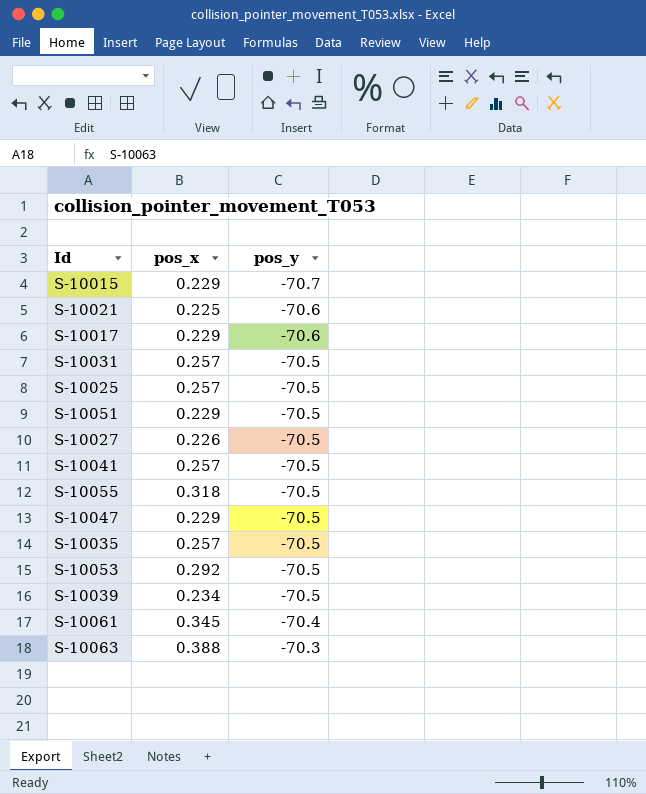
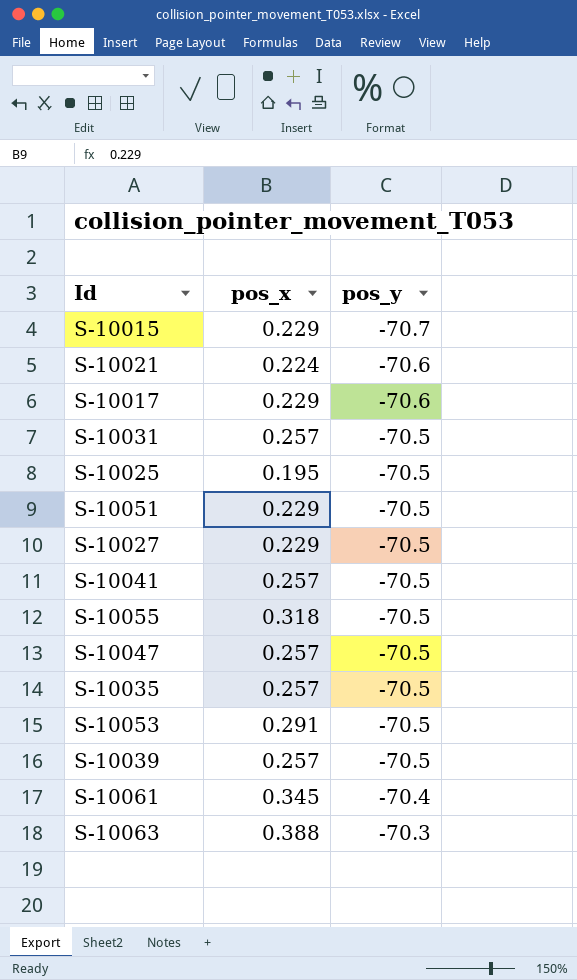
S-10021 | pos_x: 0.225 -> 0.224
S-10025 | pos_x: 0.257 -> 0.195
S-10027 | pos_x: 0.226 -> 0.229
S-10047 | pos_x: 0.229 -> 0.257
S-10053 | pos_x: 0.292 -> 0.291
S-10039 | pos_x: 0.234 -> 0.257

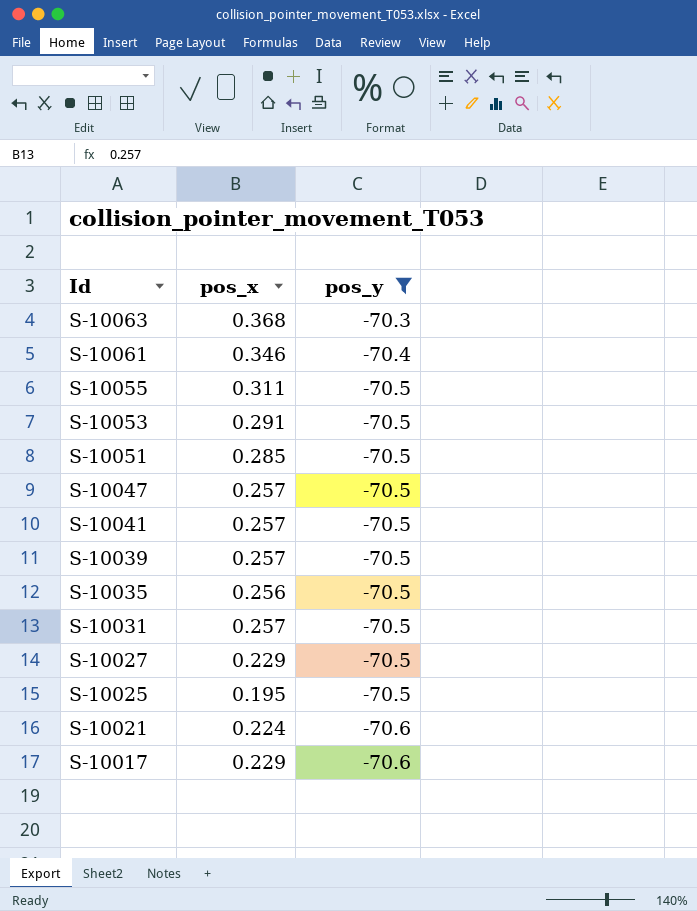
filter: none -> pos_y != -70.7
row order: pos_y ascending -> Id descending
S-10063 | pos_x: 0.388 -> 0.368
S-10061 | pos_x: 0.345 -> 0.346
S-10055 | pos_x: 0.318 -> 0.311
S-10051 | pos_x: 0.229 -> 0.285
S-10035 | pos_x: 0.257 -> 0.256

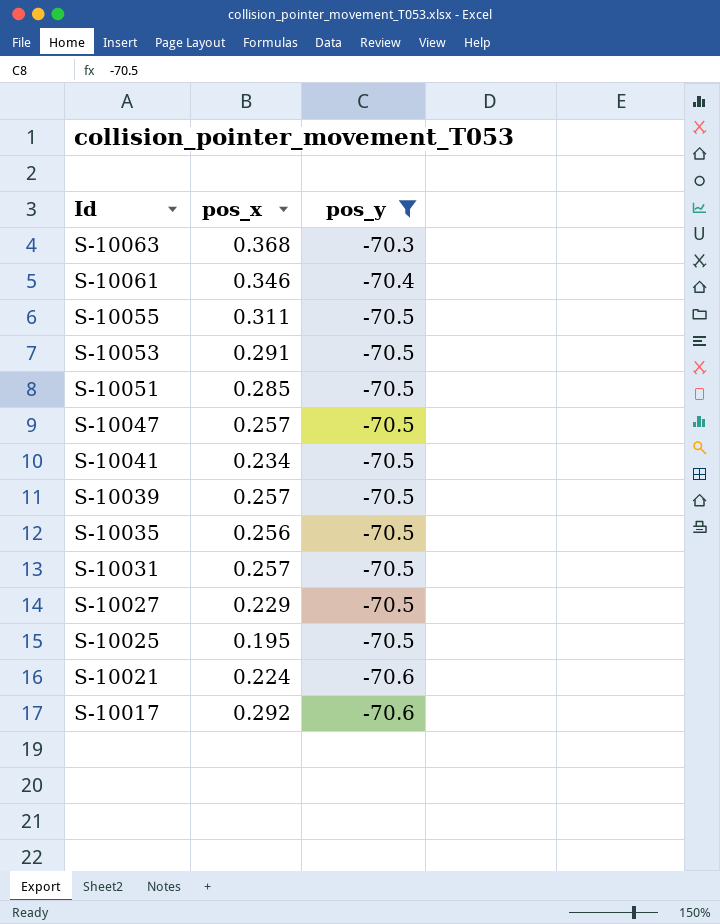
S-10041 | pos_x: 0.257 -> 0.234
S-10017 | pos_x: 0.229 -> 0.292

